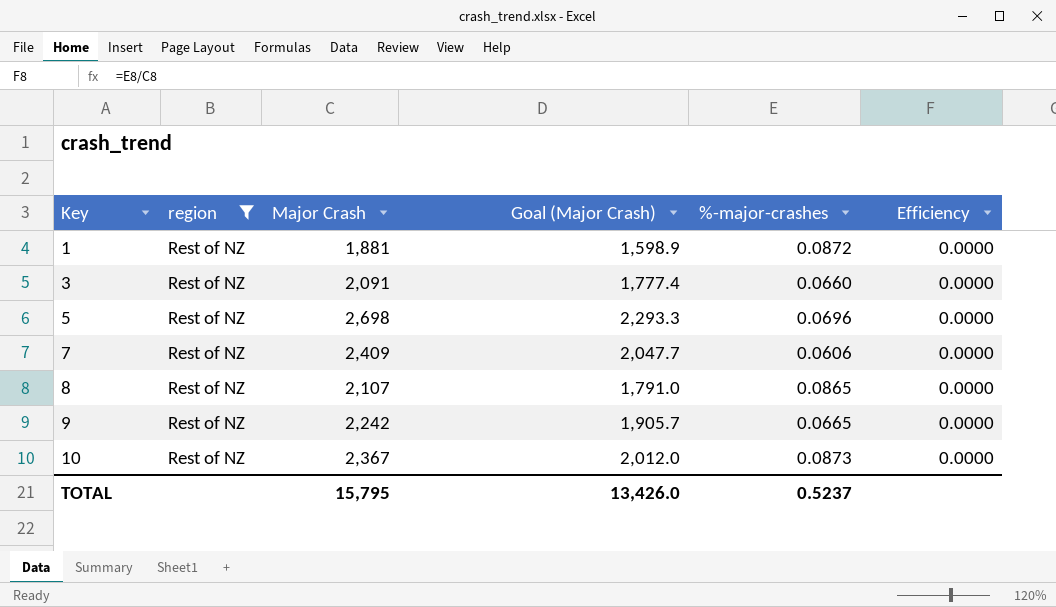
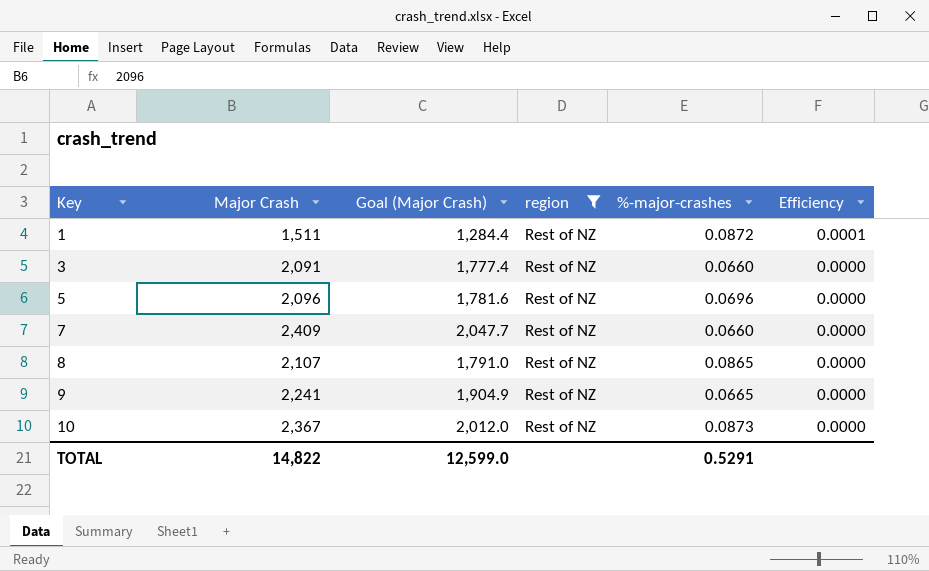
column region | position: 2 -> 4
1 | Major Crash: 1,881 -> 1,511
1 | Goal (Major Crash): 1,598.9 -> 1,284.4
1 | Efficiency: 0.0000 -> 0.0001
5 | Major Crash: 2,698 -> 2,096
5 | Goal (Major Crash): 2,293.3 -> 1,781.6
7 | %-major-crashes: 0.0606 -> 0.0660
9 | Major Crash: 2,242 -> 2,241
9 | Goal (Major Crash): 1,905.7 -> 1,904.9
TOTAL | Major Crash: 15,795 -> 14,822
TOTAL | Goal (Major Crash): 13,426.0 -> 12,599.0
TOTAL | %-major-crashes: 0.5237 -> 0.5291

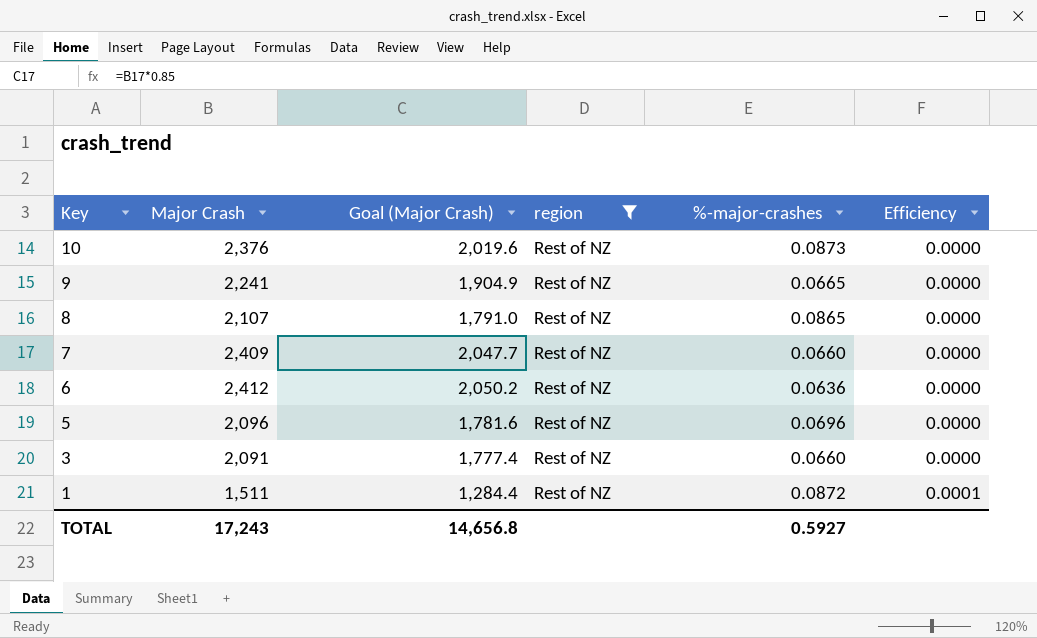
row order: Key ascending -> Key descending
10 | Major Crash: 2,367 -> 2,376
10 | Goal (Major Crash): 2,012.0 -> 2,019.6
row 6: none -> 2,412 | 2,050.2 | Rest of NZ | 0.0636 | 0.0000
TOTAL | Major Crash: 14,822 -> 17,243
TOTAL | Goal (Major Crash): 12,599.0 -> 14,656.8
TOTAL | %-major-crashes: 0.5291 -> 0.5927

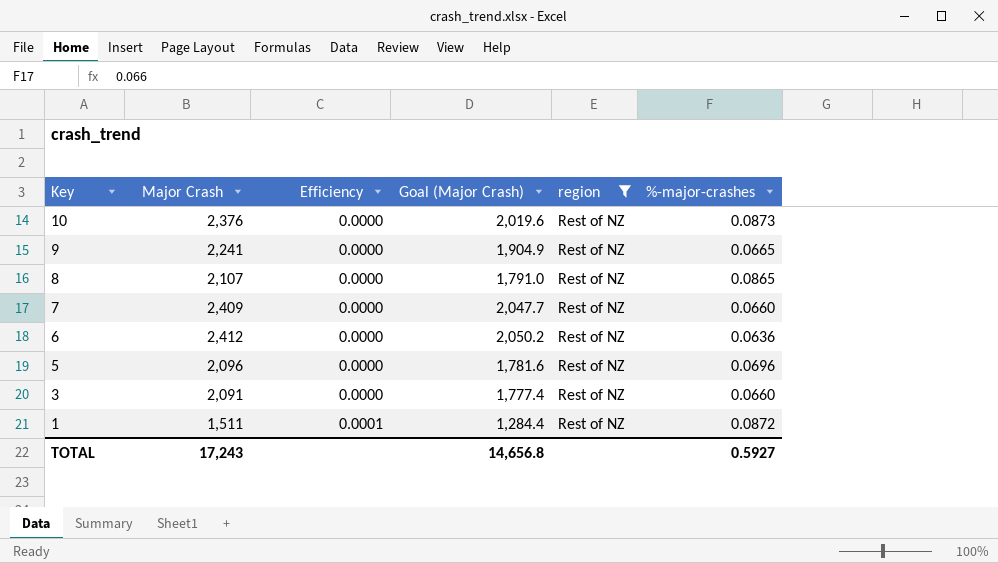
column Efficiency | position: 6 -> 3

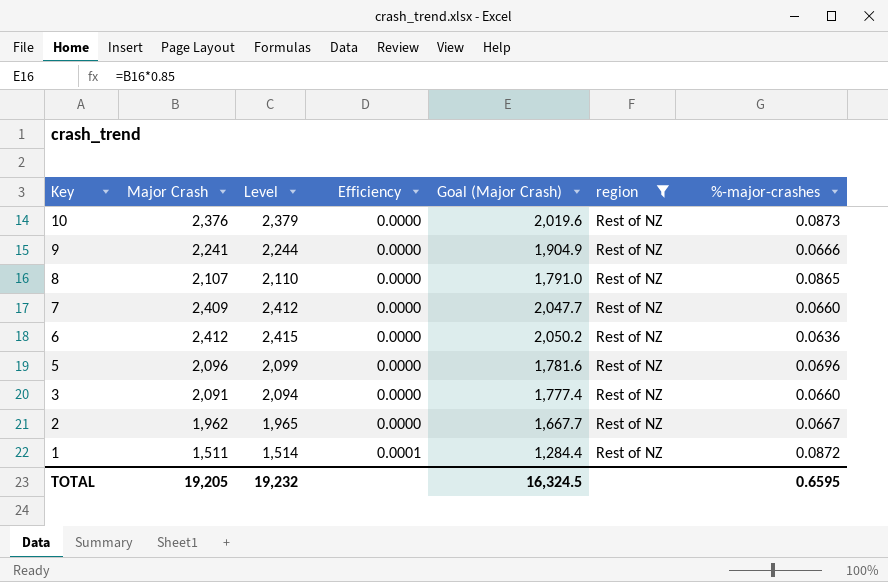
column Level | formula: none -> [Major Crash] + 3
9 | %-major-crashes: 0.0665 -> 0.0666
row 2: none -> 1,962 | 1,965 | 0.0000 | 1,667.7 | Rest of NZ | 0.0667
TOTAL | Major Crash: 17,243 -> 19,205
TOTAL | Goal (Major Crash): 14,656.8 -> 16,324.5
TOTAL | %-major-crashes: 0.5927 -> 0.6595

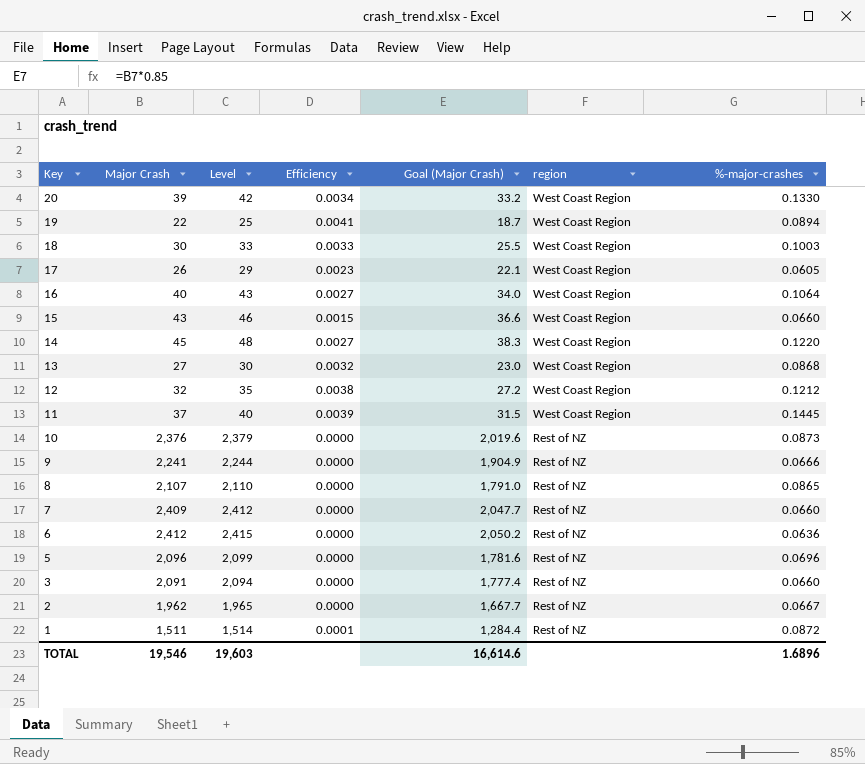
filter: region = Rest of NZ -> none
TOTAL | Major Crash: 19,205 -> 19,546
TOTAL | Level: 19,232 -> 19,603
TOTAL | Goal (Major Crash): 16,324.5 -> 16,614.6
TOTAL | %-major-crashes: 0.6595 -> 1.6896

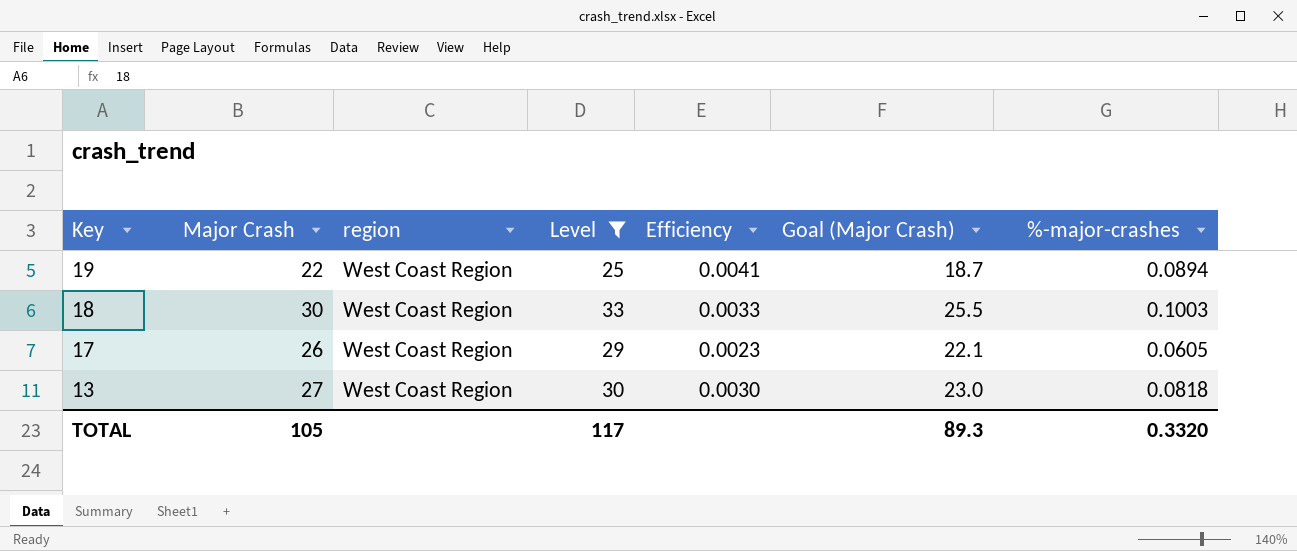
filter: none -> Level <= 33
column region | position: 6 -> 3
13 | Efficiency: 0.0032 -> 0.0030
13 | %-major-crashes: 0.0868 -> 0.0818
TOTAL | Major Crash: 19,546 -> 105
TOTAL | Level: 19,603 -> 117
TOTAL | Goal (Major Crash): 16,614.6 -> 89.3
TOTAL | %-major-crashes: 1.6896 -> 0.3320

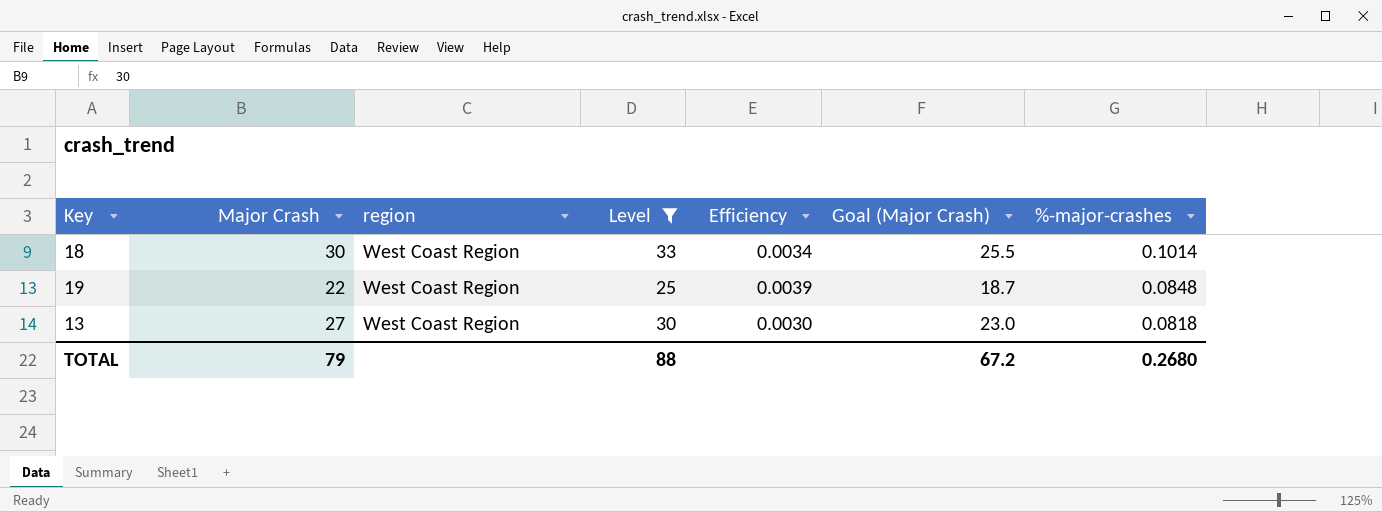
row order: Key descending -> %-major-crashes descending
row 17: 26 | West Coast Region | 29 | 0.0023 | 22.1 | 0.0605 -> none
18 | Efficiency: 0.0033 -> 0.0034
18 | %-major-crashes: 0.1003 -> 0.1014
19 | Efficiency: 0.0041 -> 0.0039
19 | %-major-crashes: 0.0894 -> 0.0848
TOTAL | Major Crash: 105 -> 79
TOTAL | Level: 117 -> 88
TOTAL | Goal (Major Crash): 89.3 -> 67.2
TOTAL | %-major-crashes: 0.3320 -> 0.2680

